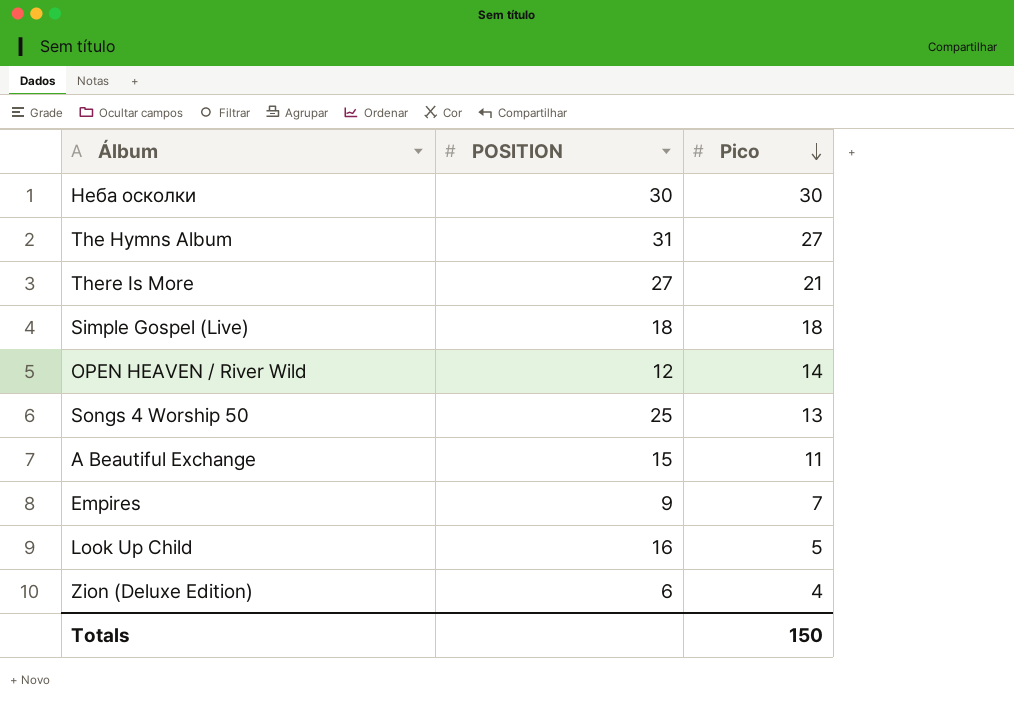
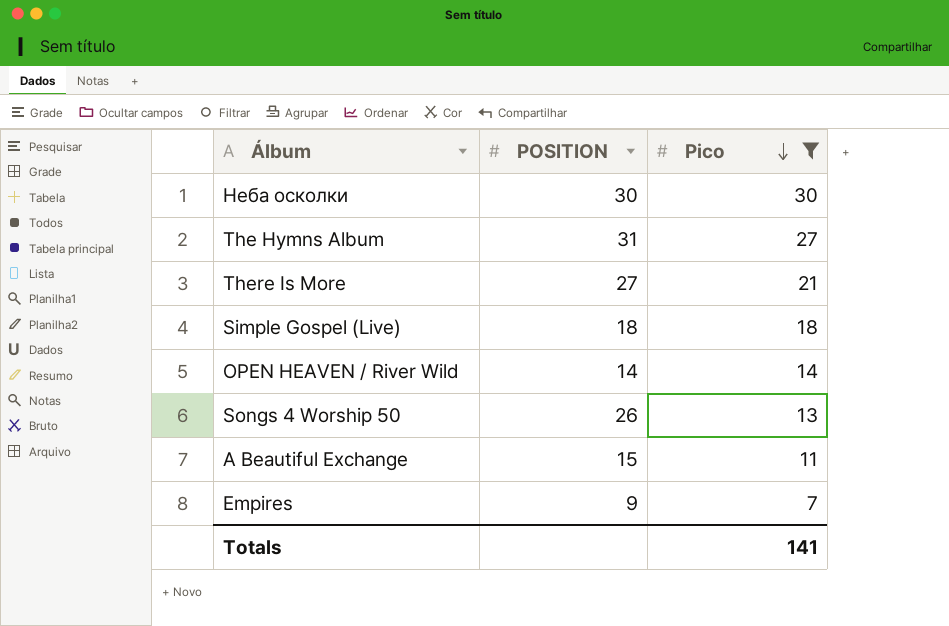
filter: none -> Pico >= 7
OPEN HEAVEN / River Wild | POSITION: 12 -> 14
Songs 4 Worship 50 | POSITION: 25 -> 26
Totals | Pico: 150 -> 141

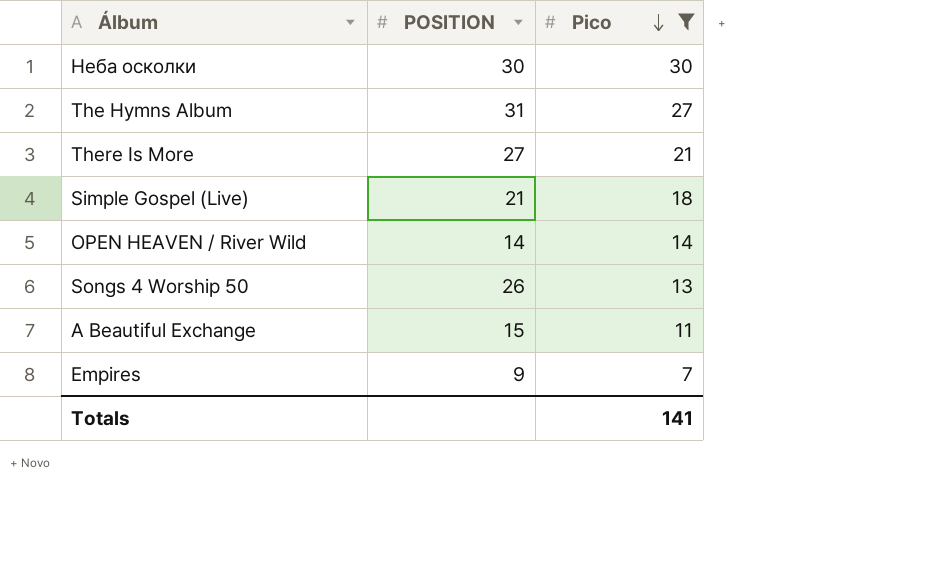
Simple Gospel (Live) | POSITION: 18 -> 21

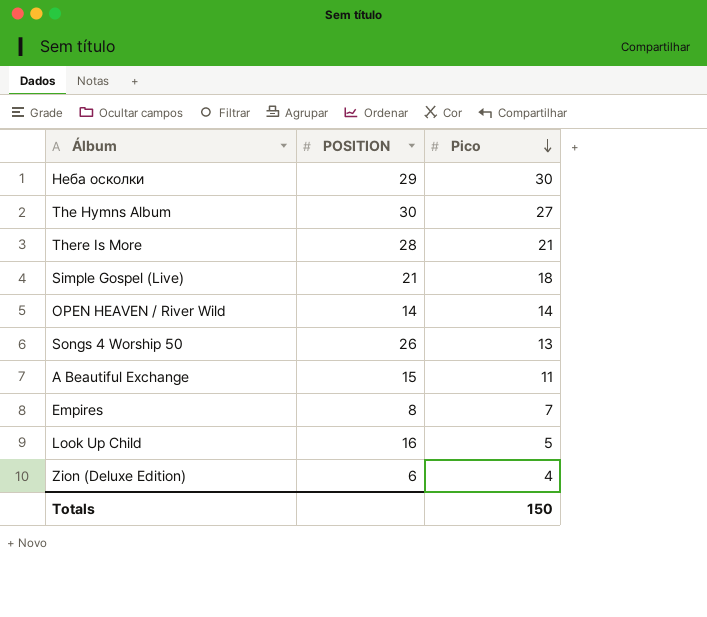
filter: Pico >= 7 -> none
Неба осколки | POSITION: 30 -> 29
The Hymns Album | POSITION: 31 -> 30
There Is More | POSITION: 27 -> 28
Empires | POSITION: 9 -> 8
Totals | Pico: 141 -> 150

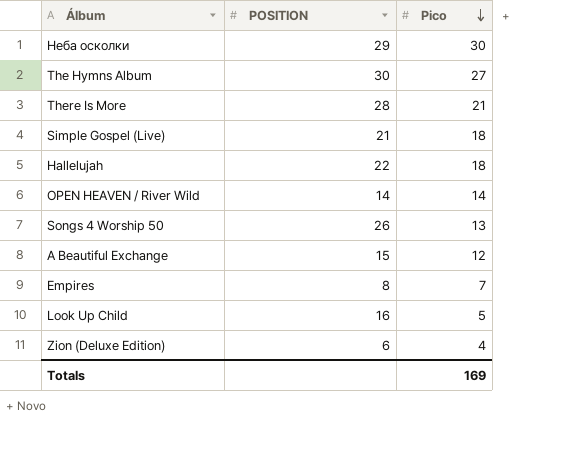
row Hallelujah: none -> 22 | 18
A Beautiful Exchange | Pico: 11 -> 12
Totals | Pico: 150 -> 169

